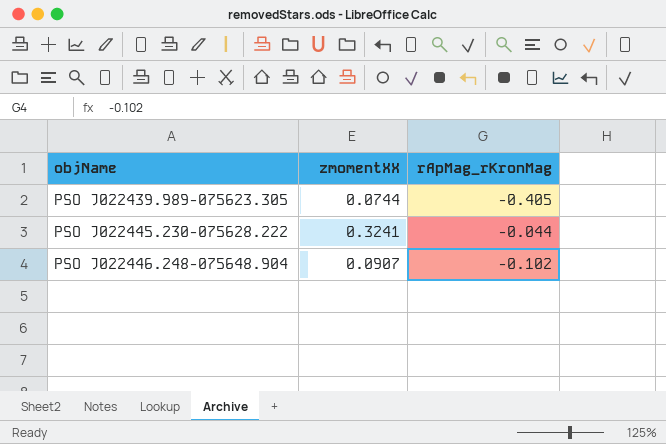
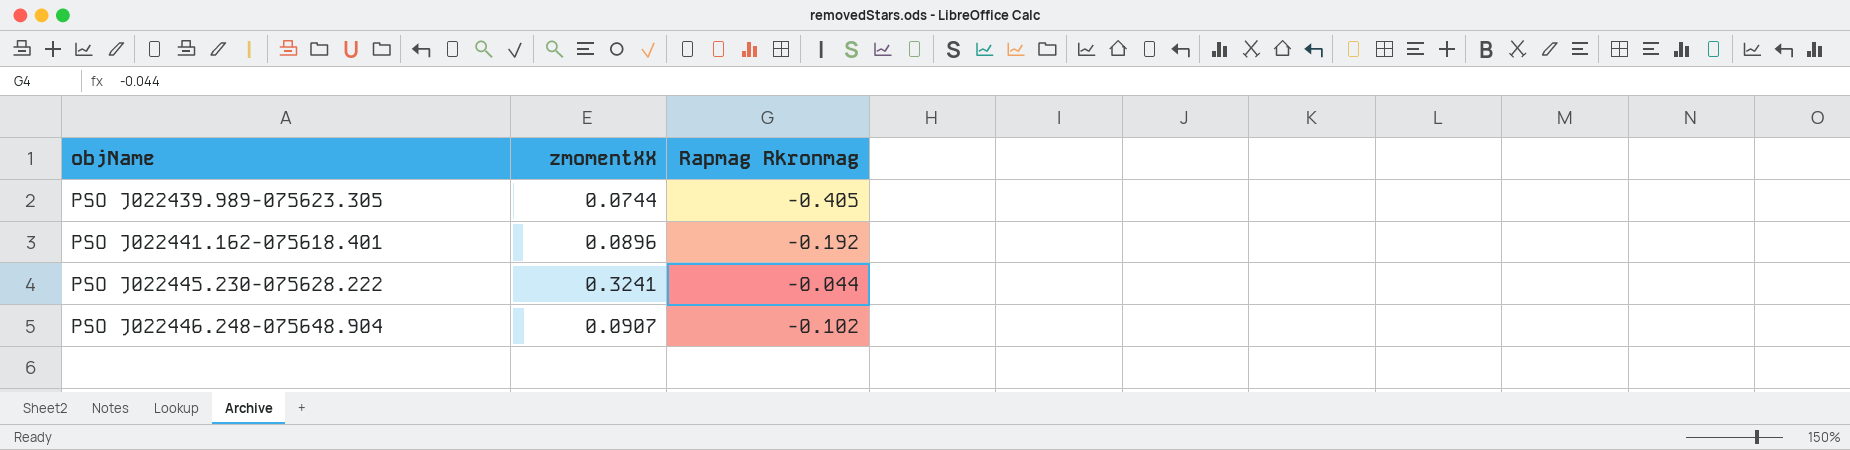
column name: rApMag_rKronMag -> Rapmag Rkronmag
row PSO J022441.162-075618.401: none -> 0.0896 | -0.192

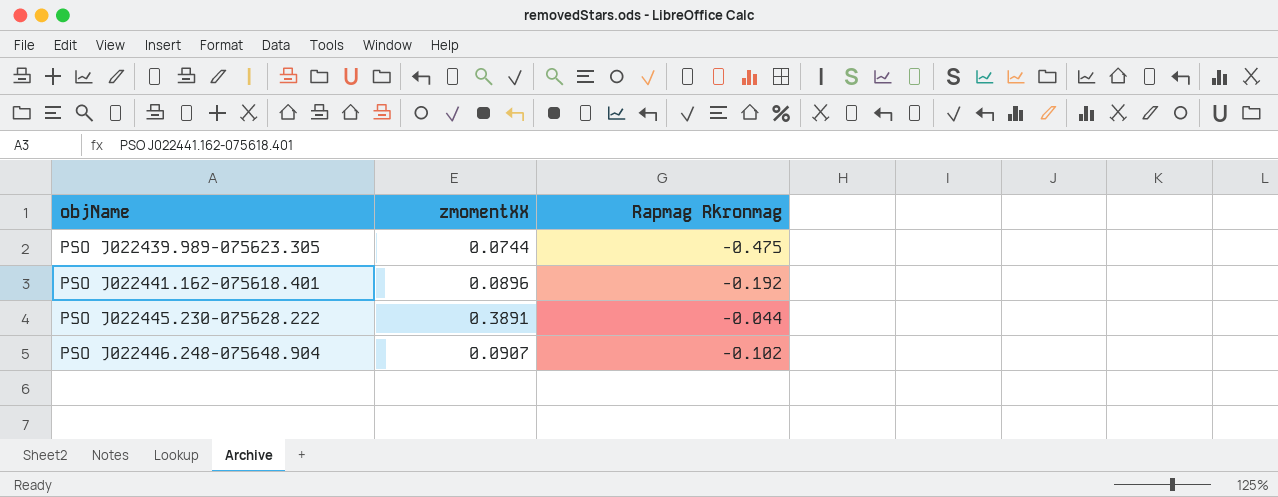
PSO J022439.989-075623.305 | Rapmag Rkronmag: -0.405 -> -0.475
PSO J022445.230-075628.222 | zmomentXX: 0.3241 -> 0.3891

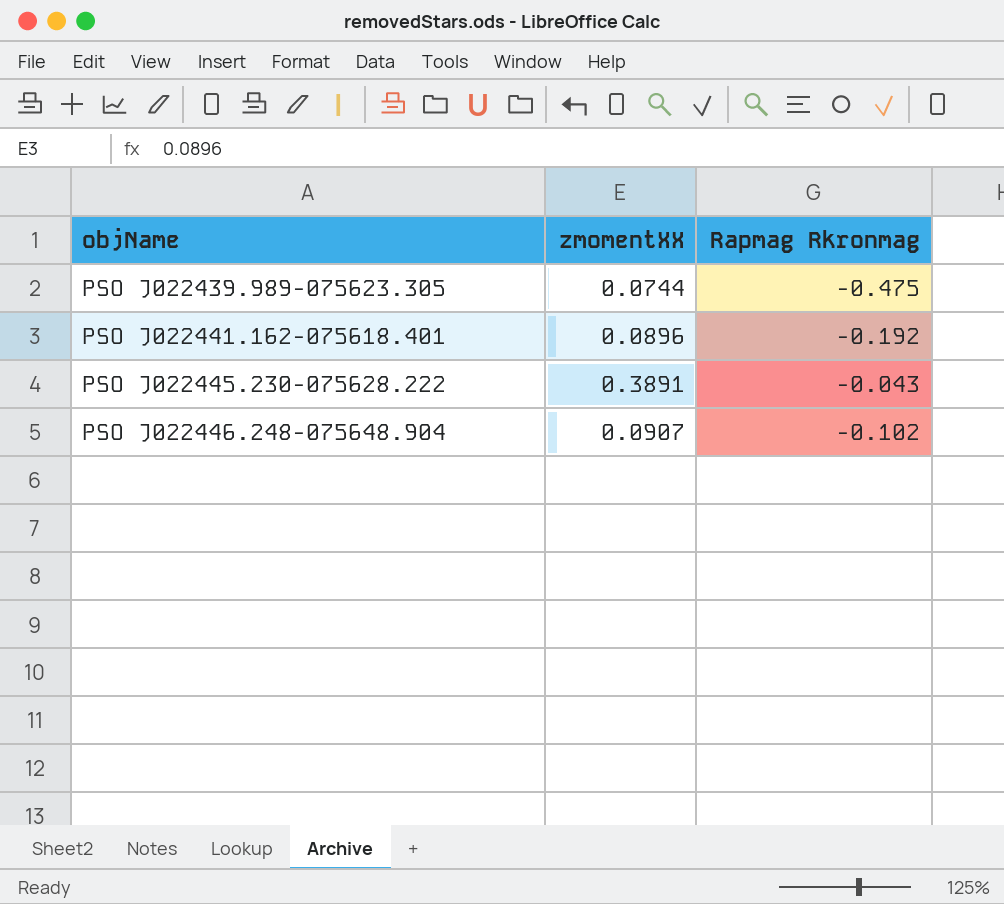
PSO J022445.230-075628.222 | Rapmag Rkronmag: -0.044 -> -0.043

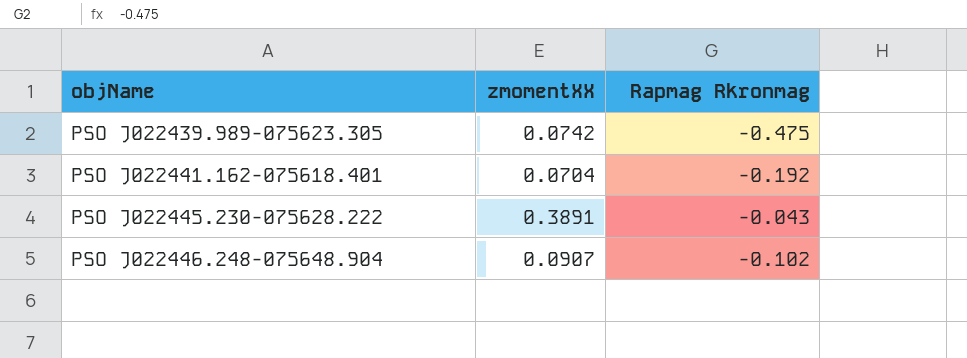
PSO J022439.989-075623.305 | zmomentXX: 0.0744 -> 0.0742
PSO J022441.162-075618.401 | zmomentXX: 0.0896 -> 0.0704

